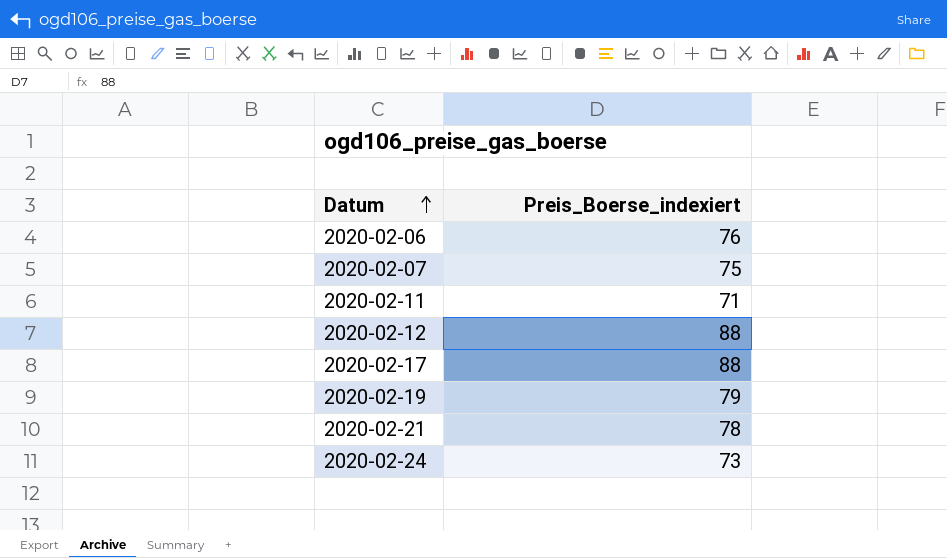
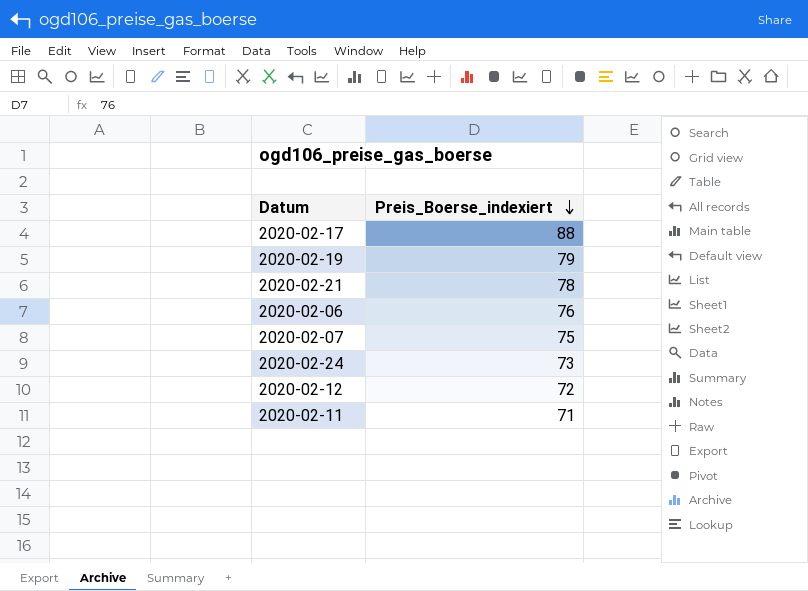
row order: Datum ascending -> Preis_Boerse_indexiert descending
2020-02-12 | Preis_Boerse_indexiert: 88 -> 72

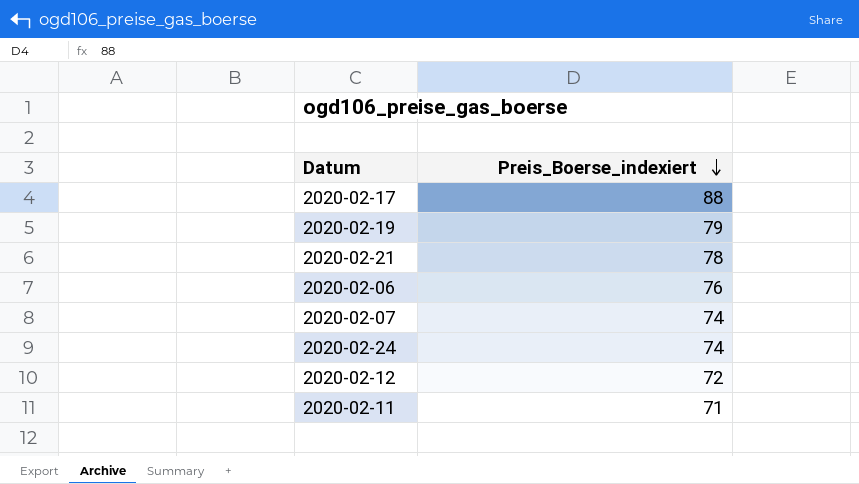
2020-02-07 | Preis_Boerse_indexiert: 75 -> 74
2020-02-24 | Preis_Boerse_indexiert: 73 -> 74

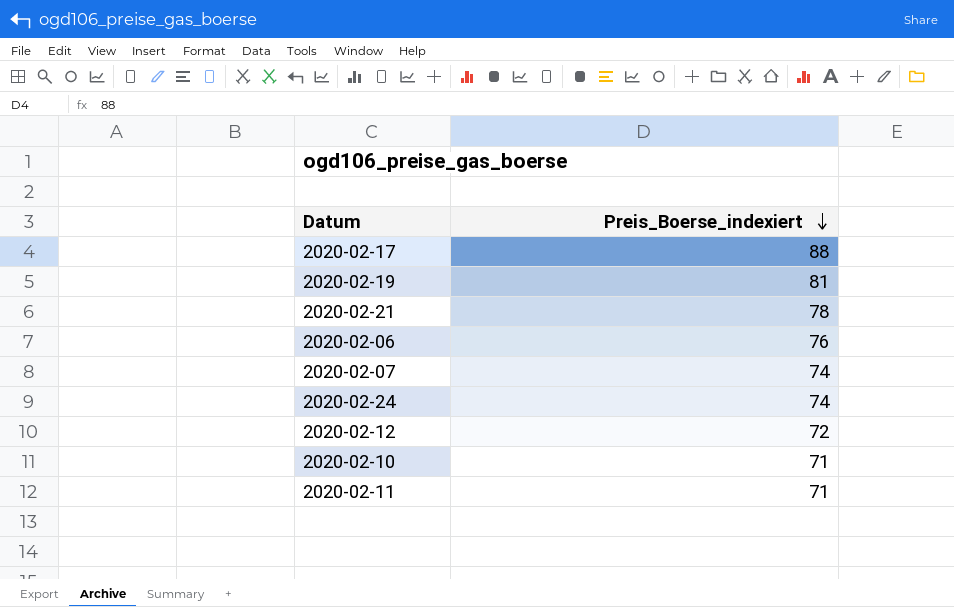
2020-02-19 | Preis_Boerse_indexiert: 79 -> 81
row 2020-02-10: none -> 71

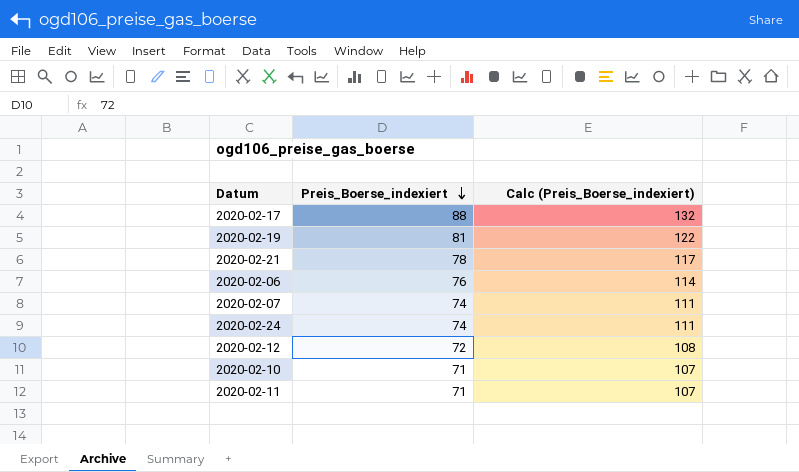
column Calc (Preis_Boerse_indexiert) | formula: none -> [Preis_Boerse_indexiert] * 1.5

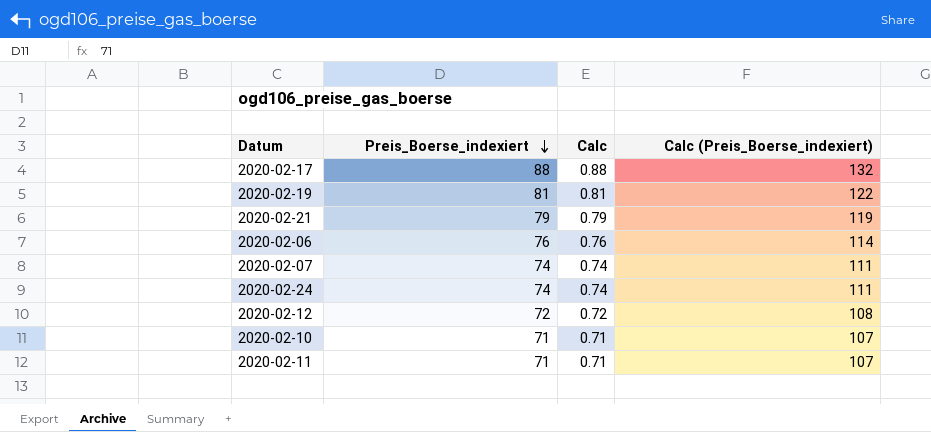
column Calc | formula: none -> [Preis_Boerse_indexiert] * 0.01
2020-02-21 | Preis_Boerse_indexiert: 78 -> 79
2020-02-21 | Calc (Preis_Boerse_indexiert): 117 -> 119

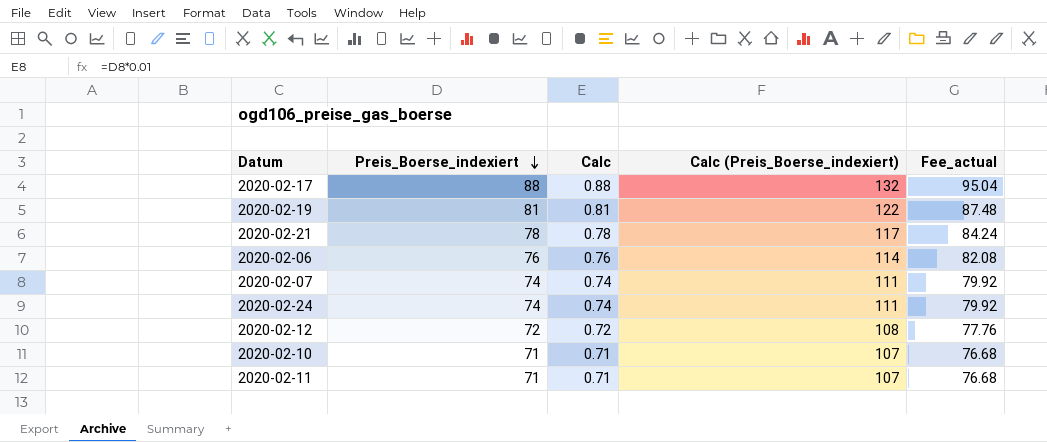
column Fee_actual | formula: none -> [Preis_Boerse_indexiert] * 1.08
2020-02-21 | Preis_Boerse_indexiert: 79 -> 78
2020-02-21 | Calc: 0.79 -> 0.78
2020-02-21 | Calc (Preis_Boerse_indexiert): 119 -> 117

